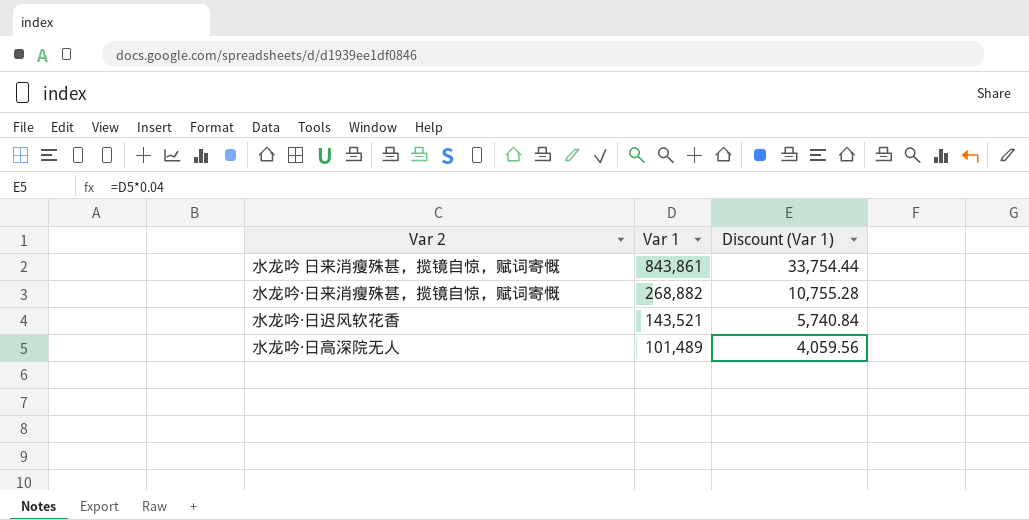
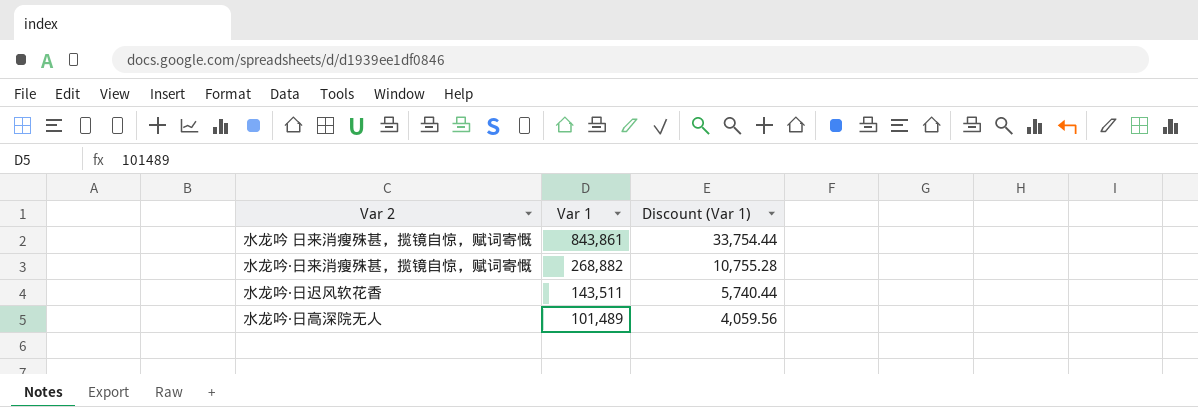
水龙吟·日迟风软花香 | Var 1: 143,521 -> 143,511
水龙吟·日迟风软花香 | Discount (Var 1): 5,740.84 -> 5,740.44

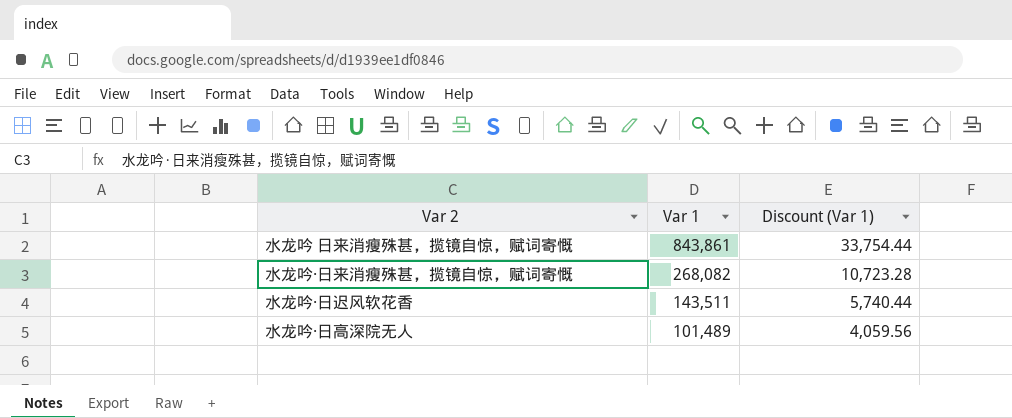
水龙吟·日来消瘦殊甚，揽镜自惊，赋词寄慨 | Var 1: 268,882 -> 268,082
水龙吟·日来消瘦殊甚，揽镜自惊，赋词寄慨 | Discount (Var 1): 10,755.28 -> 10,723.28

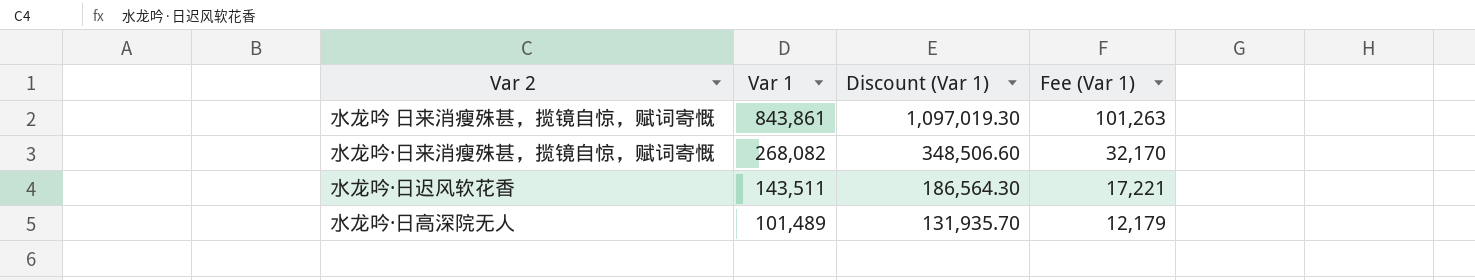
column Discount (Var 1) | formula: [Var 1] * 0.04 -> [Var 1] * 1.3
column Fee (Var 1) | formula: none -> [Var 1] * 0.12

